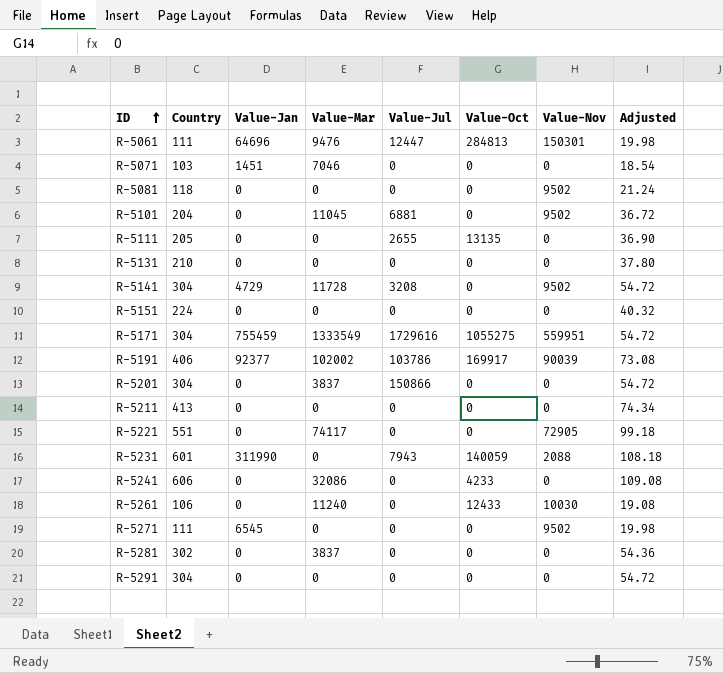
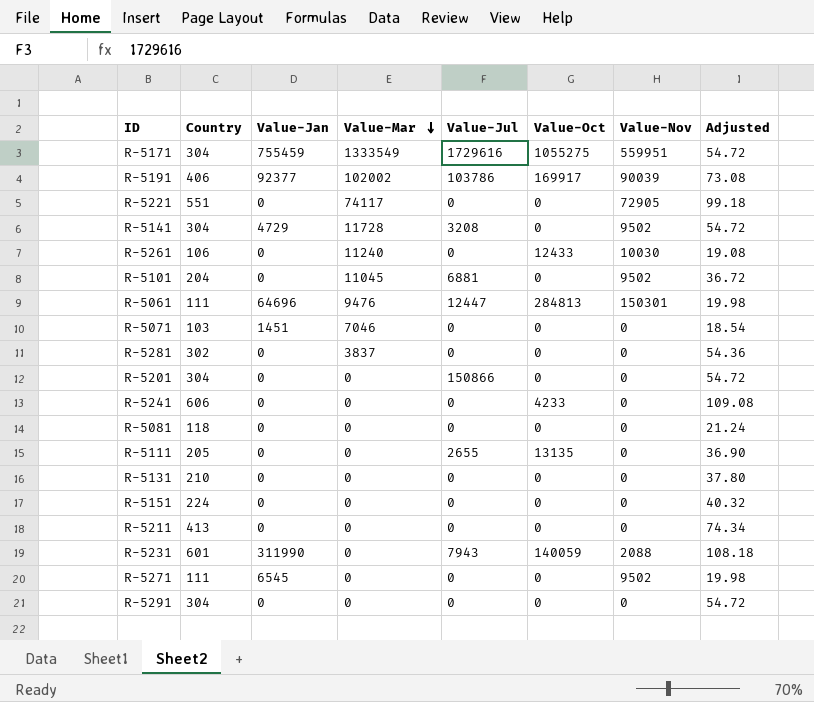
row order: ID ascending -> Value-Mar descending
R-5201 | Value-Mar: 3837 -> 0
R-5241 | Value-Mar: 32086 -> 0
R-5081 | Value-Nov: 9502 -> 0

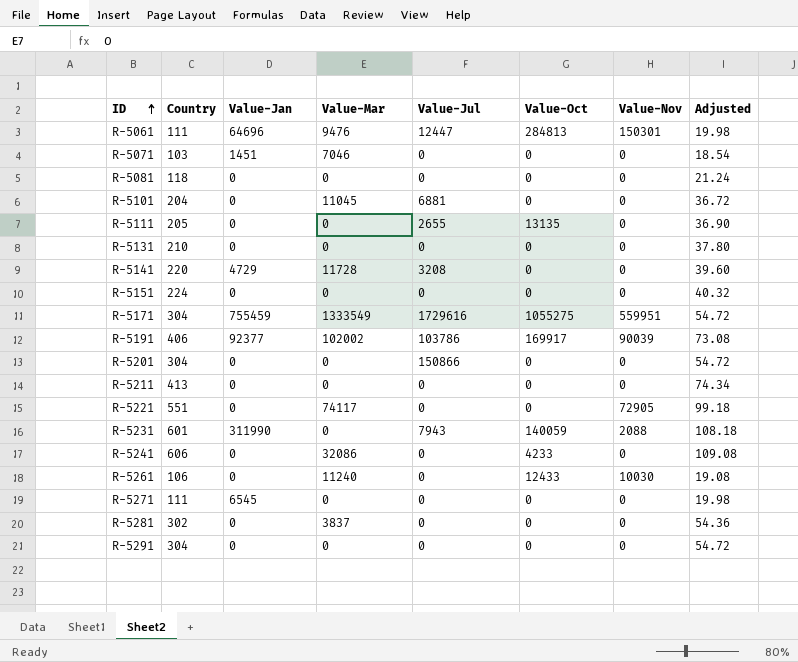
row order: Value-Mar descending -> ID ascending
R-5101 | Value-Nov: 9502 -> 0
R-5141 | Country: 304 -> 220
R-5141 | Value-Nov: 9502 -> 0
R-5141 | Adjusted: 54.72 -> 39.60
R-5241 | Value-Mar: 0 -> 32086
R-5271 | Value-Nov: 9502 -> 0

